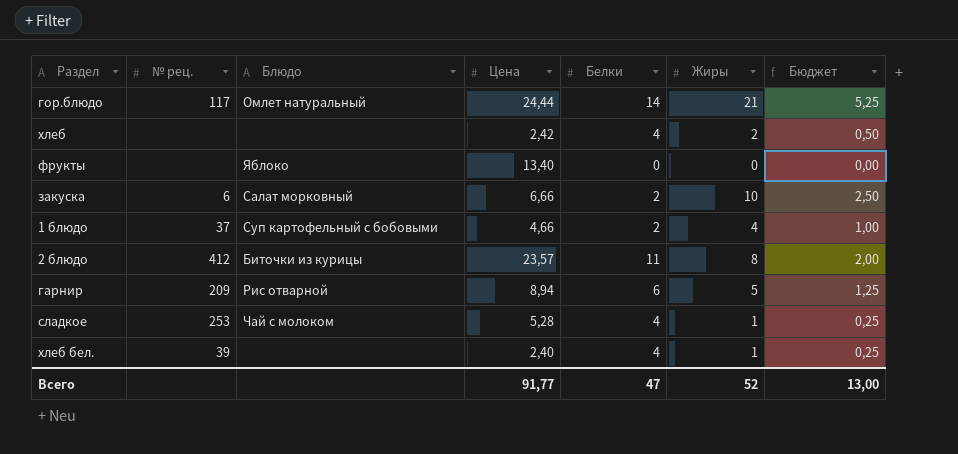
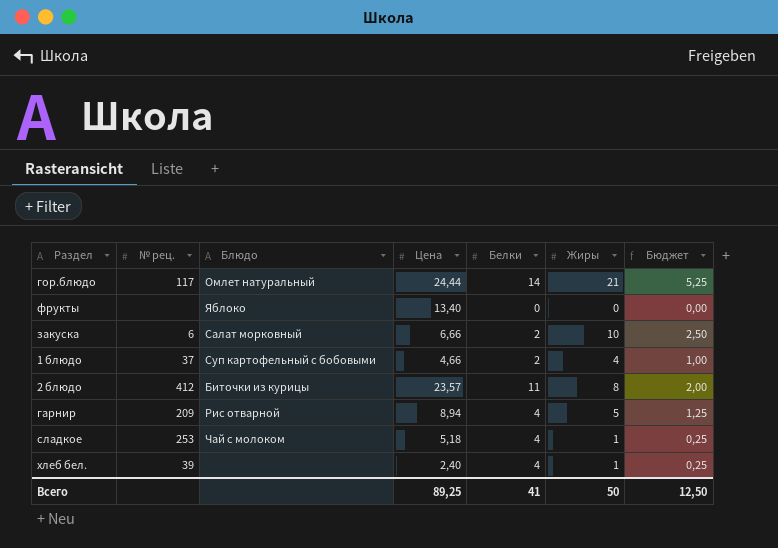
row хлеб: none | none | 2,42 | 4 | 2 | 0,50 -> none
гарнир | Белки: 6 -> 4
сладкое | Цена: 5,28 -> 5,18
Всего | Цена: 91,77 -> 89,25
Всего | Белки: 47 -> 41
Всего | Жиры: 52 -> 50
Всего | Бюджет: 13,00 -> 12,50

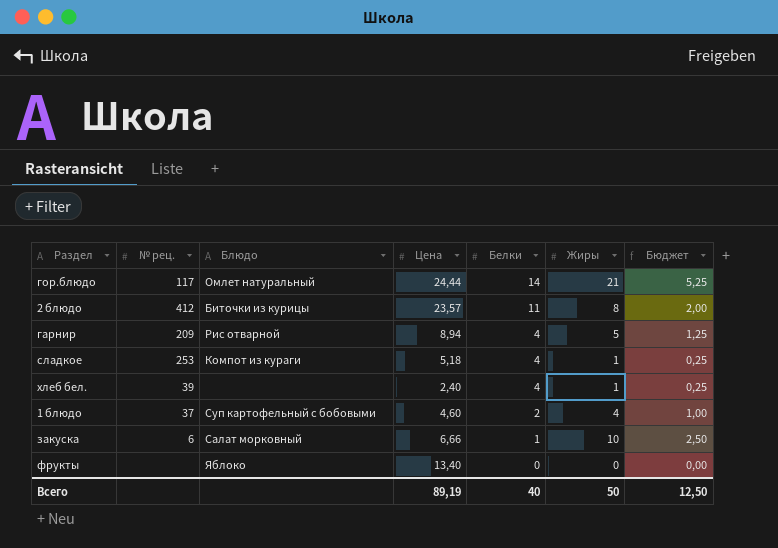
row order: none -> Белки descending
сладкое | Блюдо: Чай с молоком -> Компот из кураги
1 блюдо | Цена: 4,66 -> 4,60
закуска | Белки: 2 -> 1
Всего | Цена: 89,25 -> 89,19
Всего | Белки: 41 -> 40

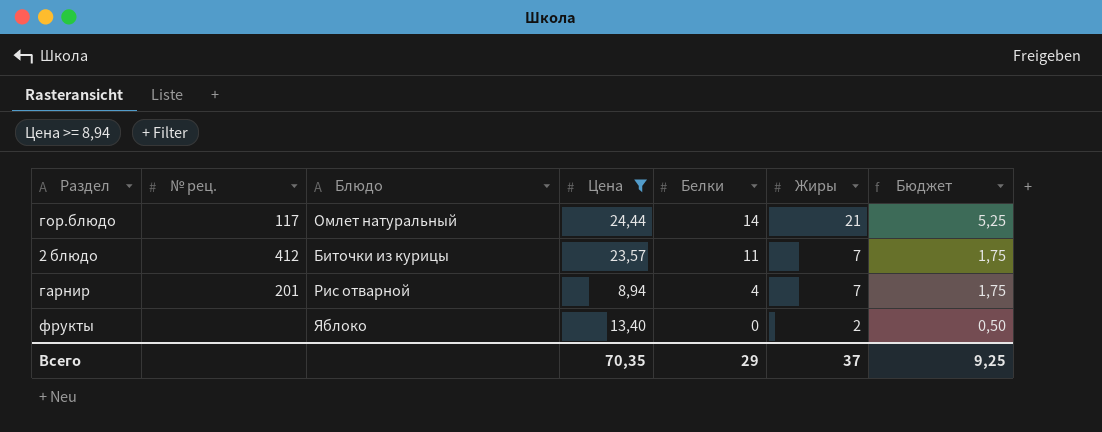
filter: none -> Цена >= 8,94
2 блюдо | Жиры: 8 -> 7
2 блюдо | Бюджет: 2,00 -> 1,75
гарнир | № рец.: 209 -> 201
гарнир | Жиры: 5 -> 7
гарнир | Бюджет: 1,25 -> 1,75
фрукты | Жиры: 0 -> 2
фрукты | Бюджет: 0,00 -> 0,50
Всего | Цена: 89,19 -> 70,35
Всего | Белки: 40 -> 29
Всего | Жиры: 50 -> 37
Всего | Бюджет: 12,50 -> 9,25

